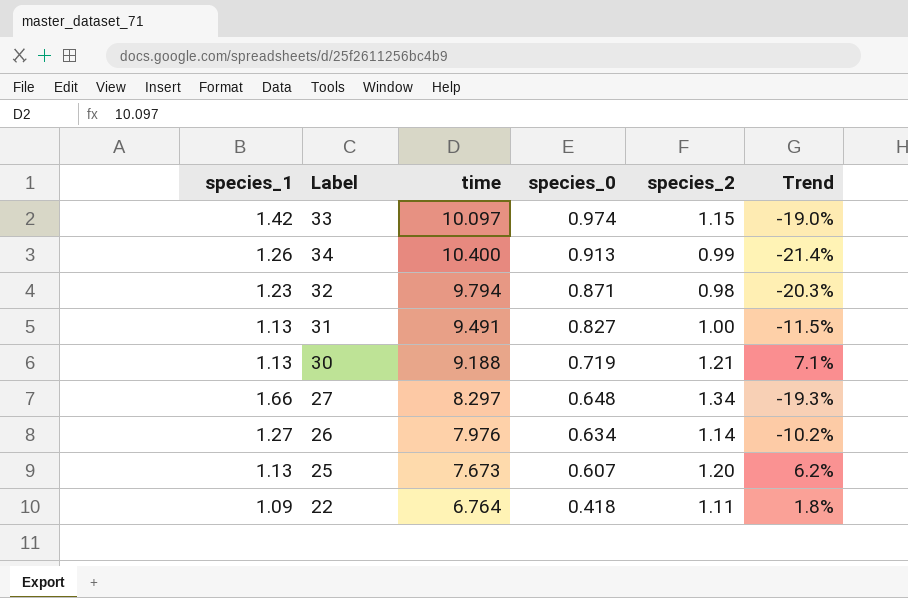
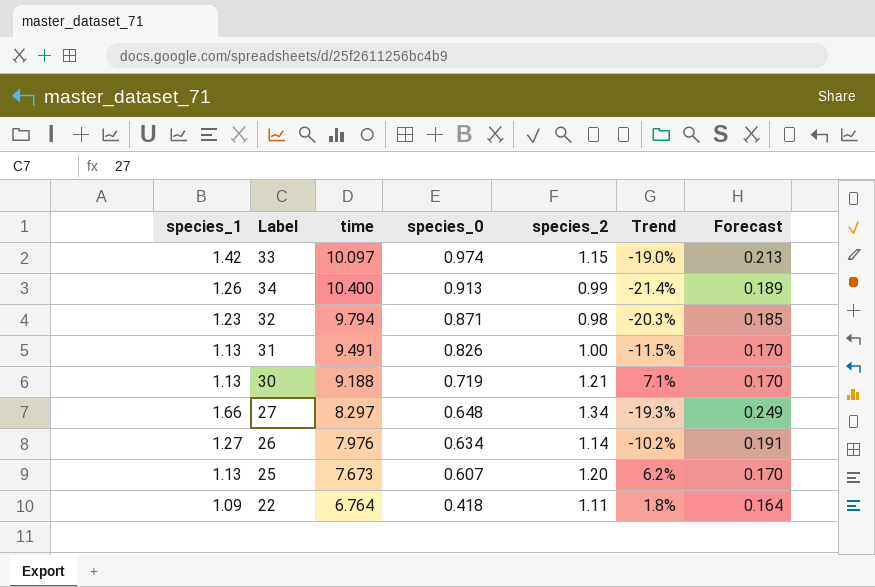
column Forecast | formula: none -> [species_1] * 0.15
31 | species_0: 0.827 -> 0.826

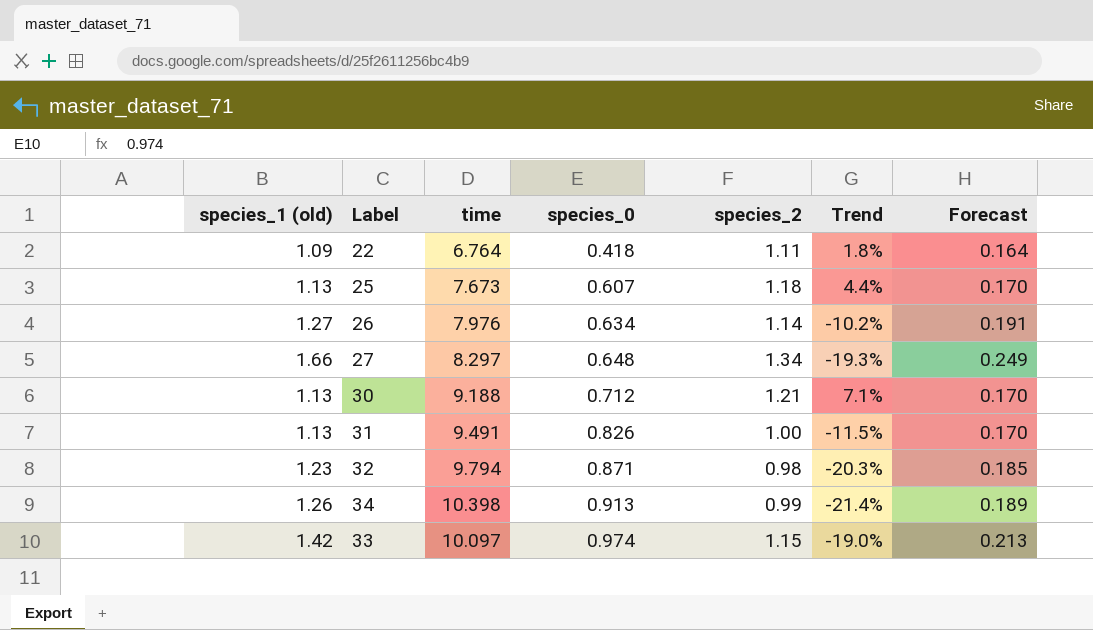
row order: species_0 descending -> species_0 ascending
column name: species_1 -> species_1 (old)
25 | species_2: 1.20 -> 1.18
25 | Trend: 6.2% -> 4.4%
30 | species_0: 0.719 -> 0.712
34 | time: 10.400 -> 10.398

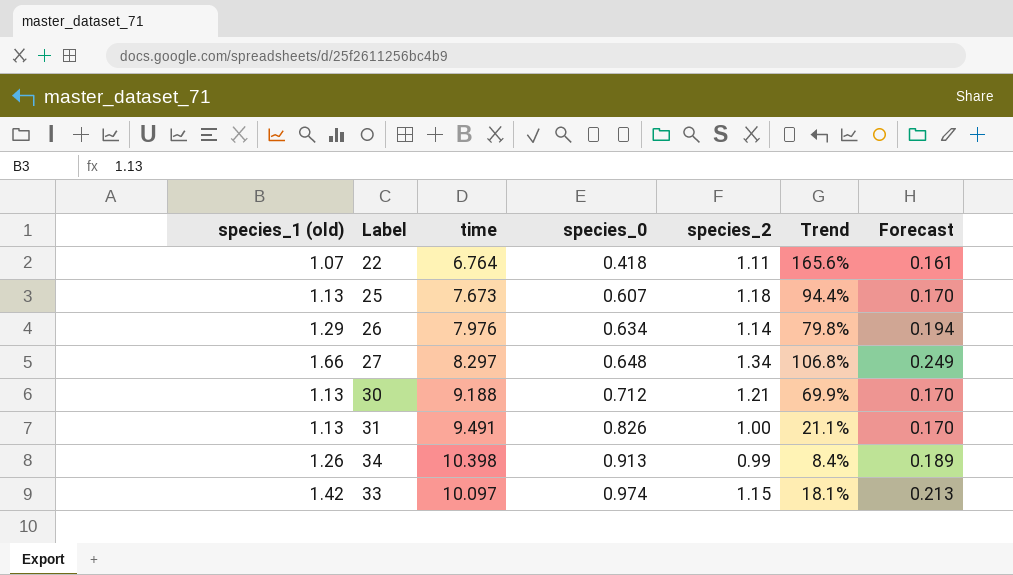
column Trend | formula: ([species_2] - [species_1 (old)]) / [species_1 (old)] -> ([species_2] - [species_0]) / [species_0]
row 32: 1.23 | 9.794 | 0.871 | 0.98 | -20.3% | 0.185 -> none
22 | species_1 (old): 1.09 -> 1.07
22 | Forecast: 0.164 -> 0.161
26 | species_1 (old): 1.27 -> 1.29
26 | Forecast: 0.191 -> 0.194

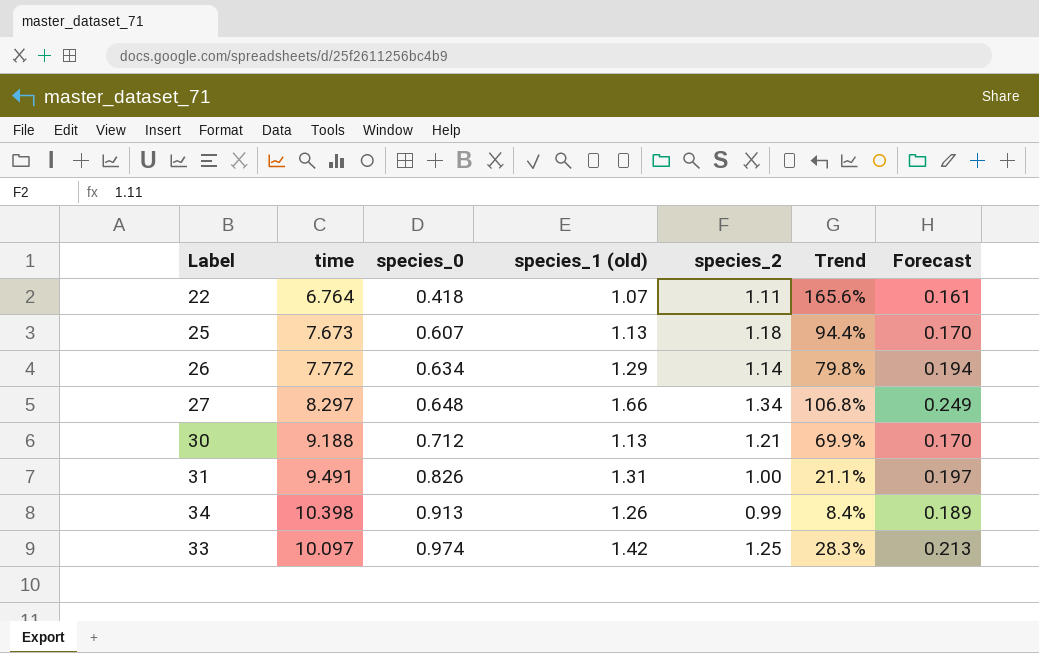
column species_1 (old) | position: 1 -> 4
26 | time: 7.976 -> 7.772
31 | species_1 (old): 1.13 -> 1.31
31 | Forecast: 0.170 -> 0.197
33 | species_2: 1.15 -> 1.25
33 | Trend: 18.1% -> 28.3%

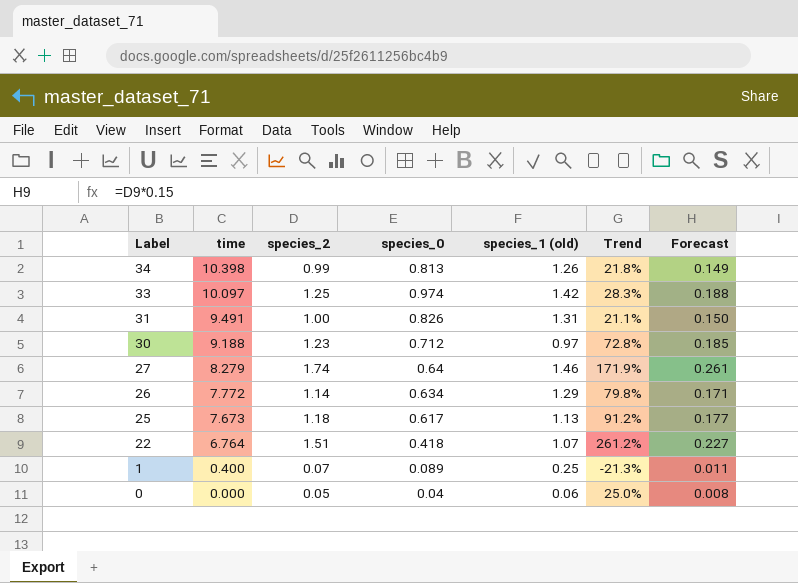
row order: species_0 ascending -> Label descending
column species_2 | position: 5 -> 3
column Forecast | formula: [species_1 (old)] * 0.15 -> [species_2] * 0.15
34 | species_0: 0.913 -> 0.813
34 | Trend: 8.4% -> 21.8%
30 | species_2: 1.21 -> 1.23
30 | species_1 (old): 1.13 -> 0.97
30 | Trend: 69.9% -> 72.8%
27 | time: 8.297 -> 8.279
27 | species_2: 1.34 -> 1.74
27 | species_0: 0.648 -> 0.64
27 | species_1 (old): 1.66 -> 1.46
27 | Trend: 106.8% -> 171.9%
25 | species_0: 0.607 -> 0.617
25 | Trend: 94.4% -> 91.2%
22 | species_2: 1.11 -> 1.51
22 | Trend: 165.6% -> 261.2%
row 1: none -> 0.400 | 0.07 | 0.089 | 0.25 | -21.3% | 0.011
row 0: none -> 0.000 | 0.05 | 0.04 | 0.06 | 25.0% | 0.008

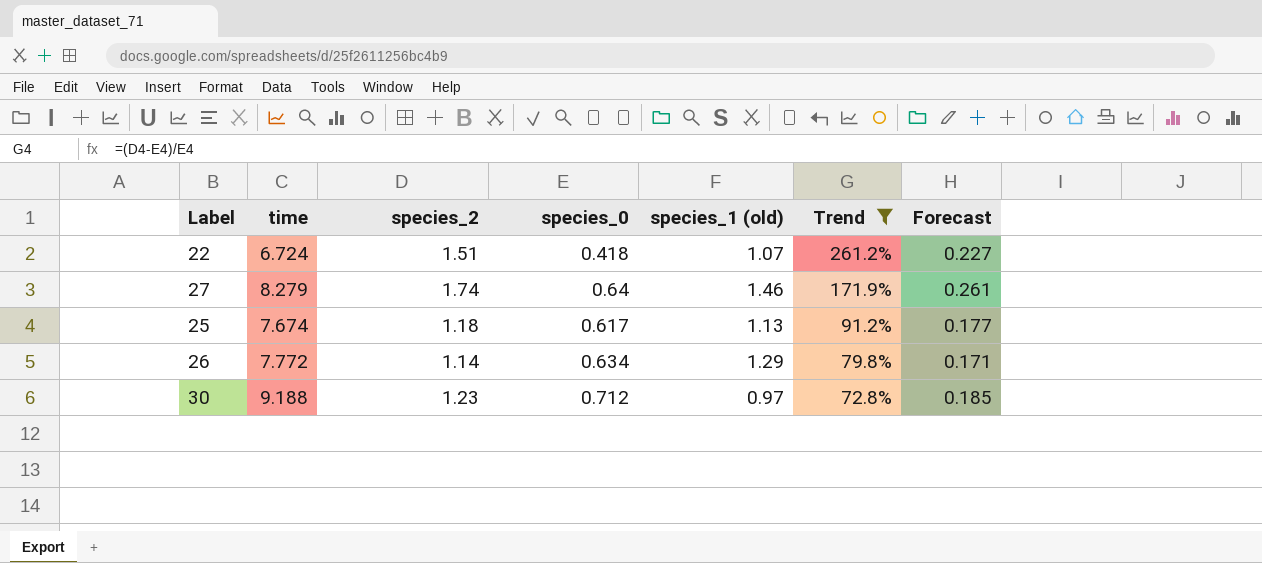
filter: none -> Trend >= 72.8%
row order: Label descending -> Trend descending
22 | time: 6.764 -> 6.724
25 | time: 7.673 -> 7.674

